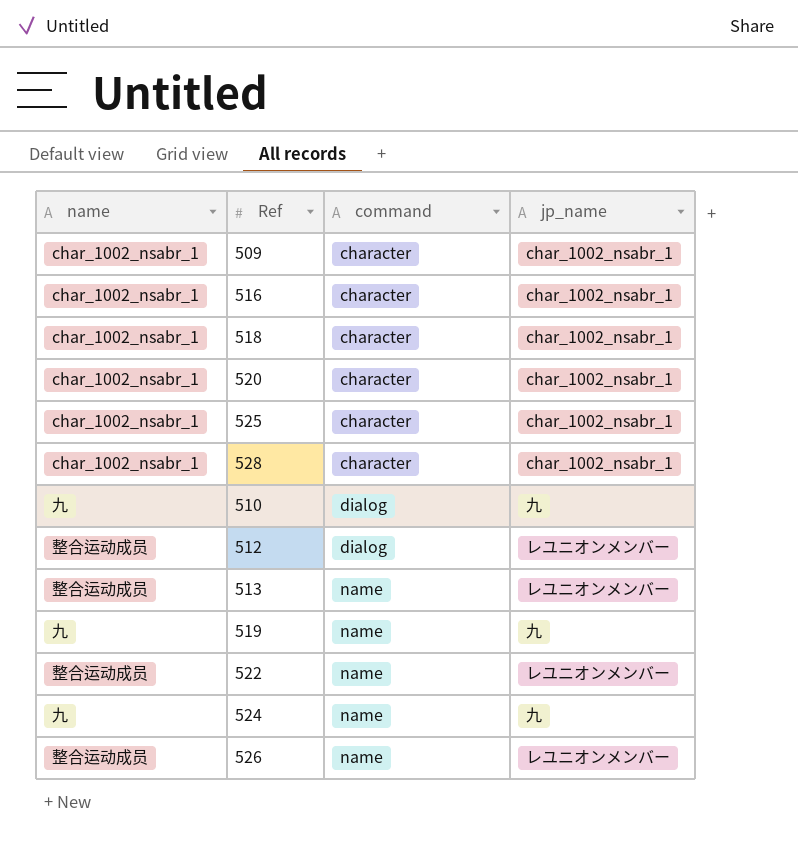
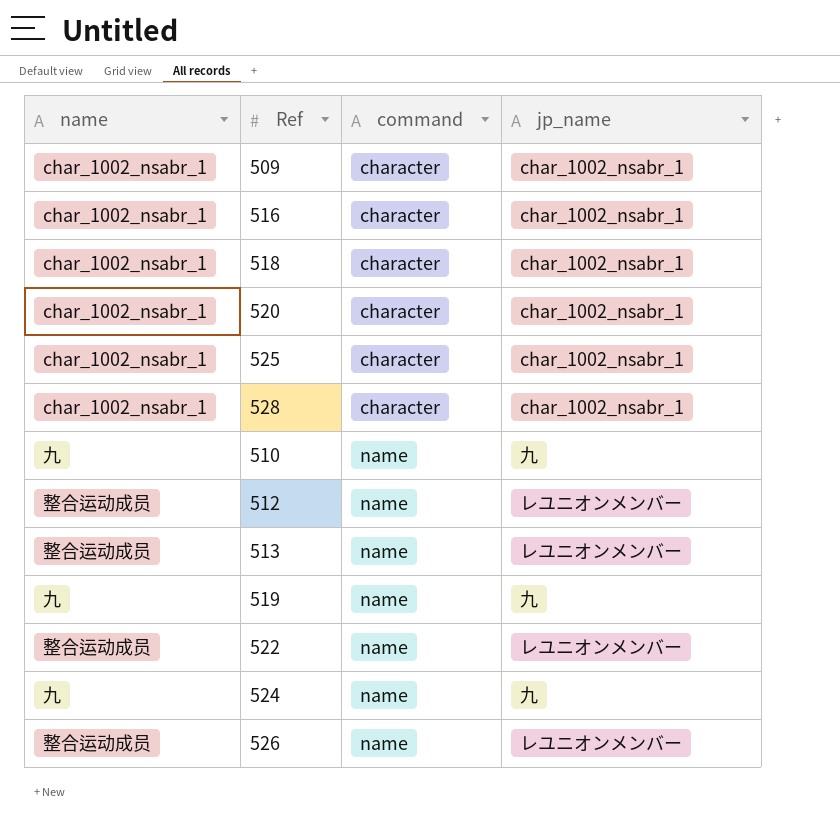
510 | command: dialog -> name
512 | command: dialog -> name

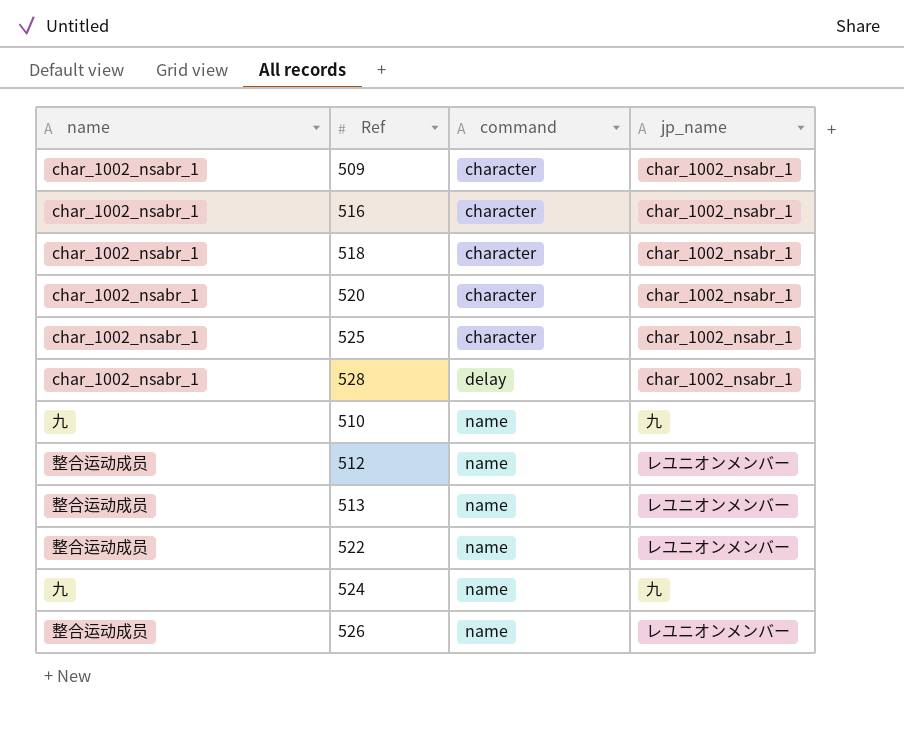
row 519: 九 | name | 九 -> none
528 | command: character -> delay

